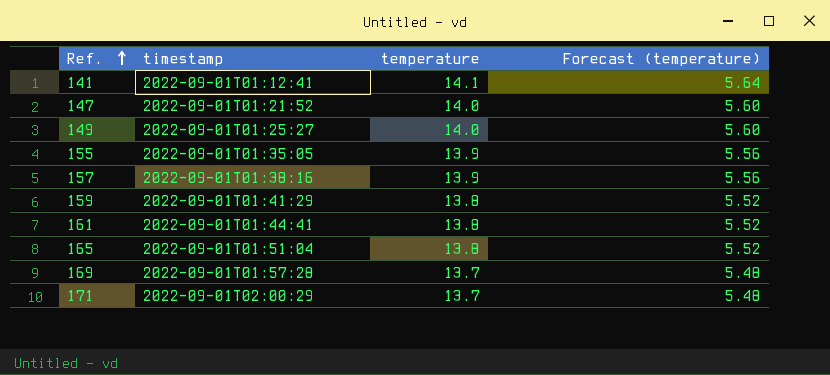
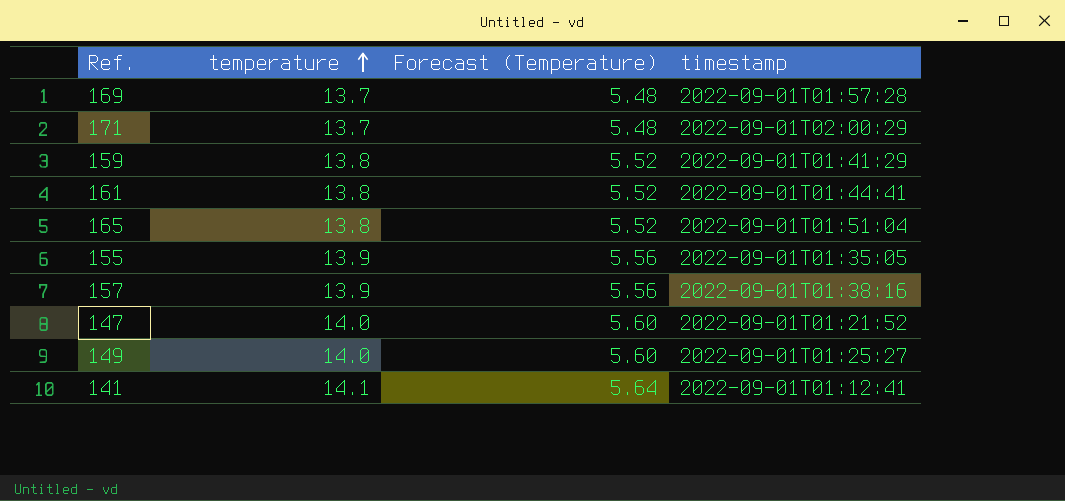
row order: Ref. ascending -> temperature ascending
column name: Forecast (temperature) -> Forecast (Temperature)
column timestamp | position: 2 -> 4

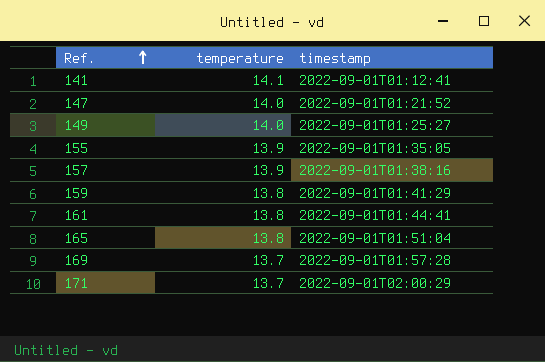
row order: temperature ascending -> Ref. ascending
column Forecast (Temperature) | formula: [temperature] * 0.4 -> none

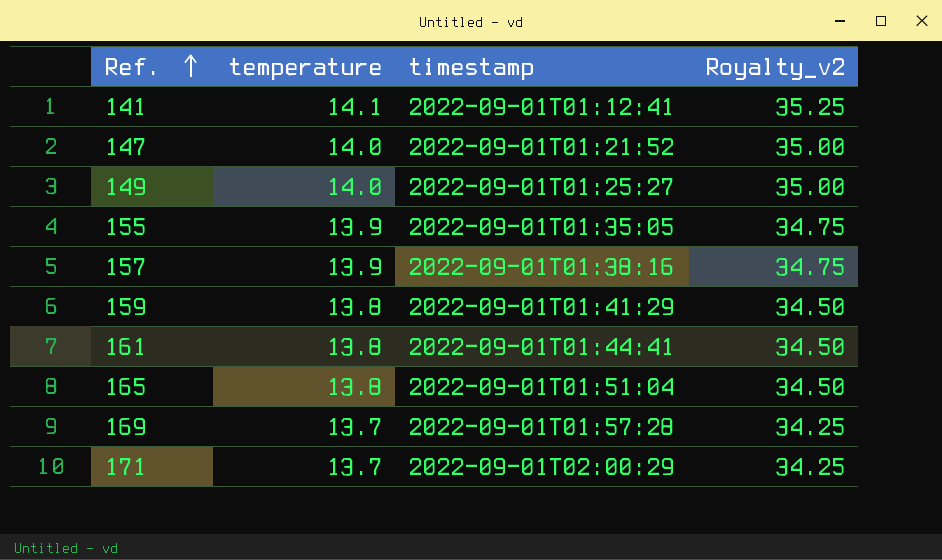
column Royalty_v2 | formula: none -> [temperature] * 2.5

